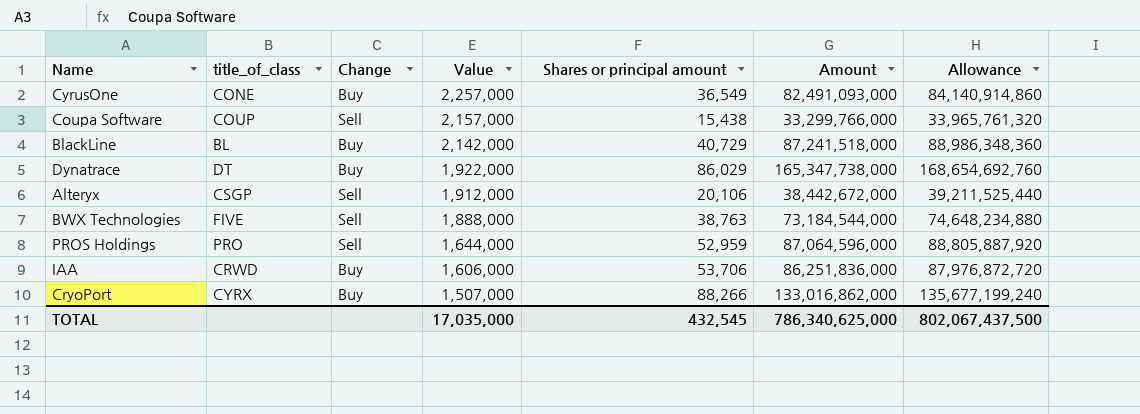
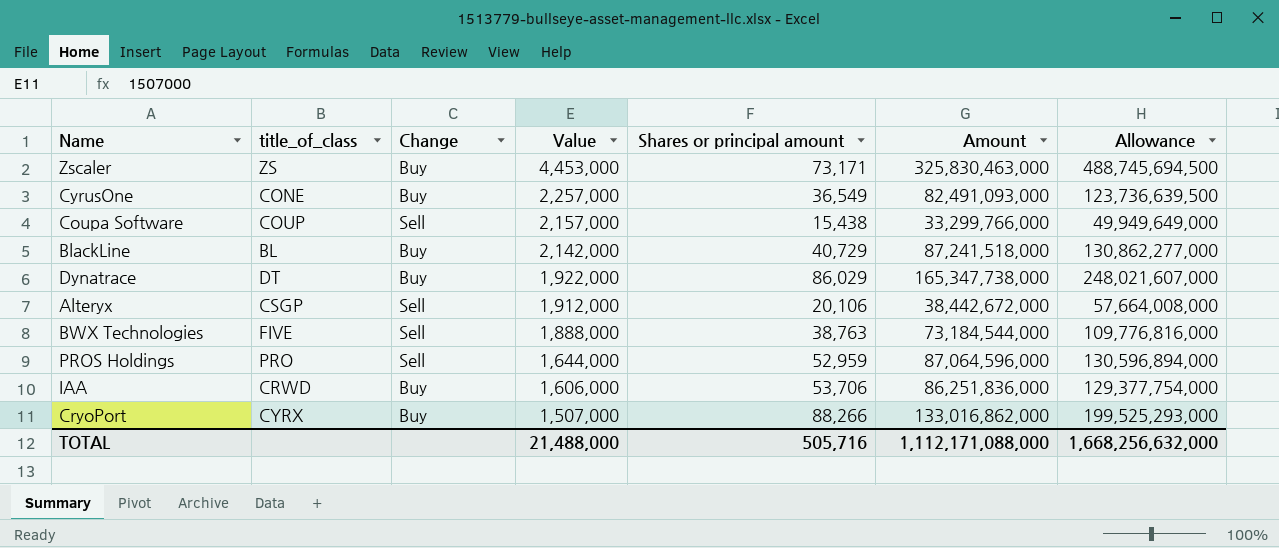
column Allowance | formula: [Amount] * 1.02 -> [Amount] * 1.5
row Zscaler: none -> ZS | Buy | 4,453,000 | 73,171 | 325,830,463,000 | 488,745,694,500
TOTAL | Value: 17,035,000 -> 21,488,000
TOTAL | Shares or principal amount: 432,545 -> 505,716
TOTAL | Amount: 786,340,625,000 -> 1,112,171,088,000
TOTAL | Allowance: 802,067,437,500 -> 1,668,256,632,000

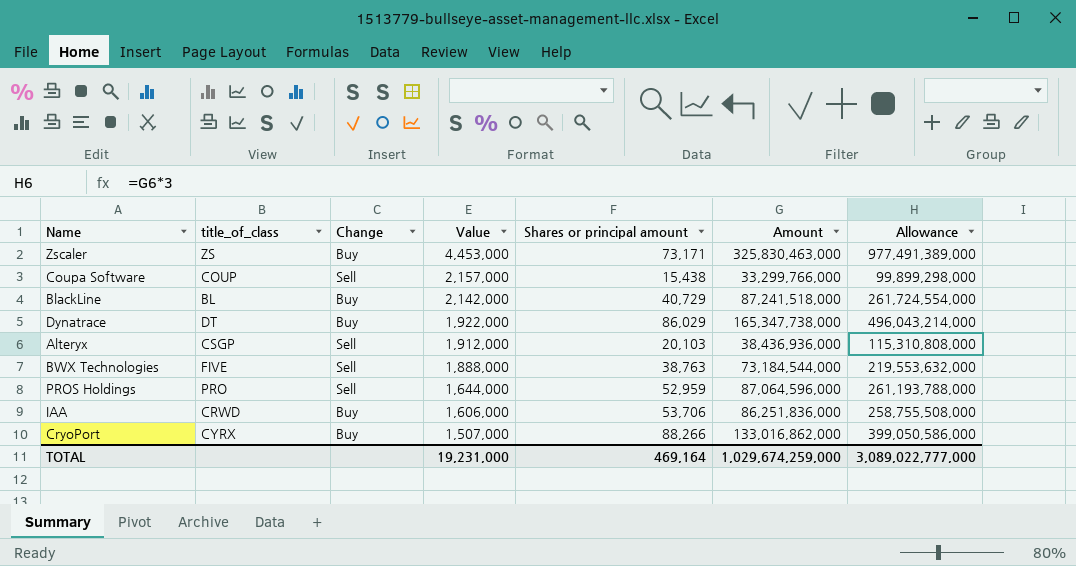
column Allowance | formula: [Amount] * 1.5 -> [Amount] * 3
row CyrusOne: CONE | Buy | 2,257,000 | 36,549 | 82,491,093,000 | 123,736,639,500 -> none
Alteryx | Shares or principal amount: 20,106 -> 20,103
Alteryx | Amount: 38,442,672,000 -> 38,436,936,000
TOTAL | Value: 21,488,000 -> 19,231,000
TOTAL | Shares or principal amount: 505,716 -> 469,164
TOTAL | Amount: 1,112,171,088,000 -> 1,029,674,259,000
TOTAL | Allowance: 1,668,256,632,000 -> 3,089,022,777,000

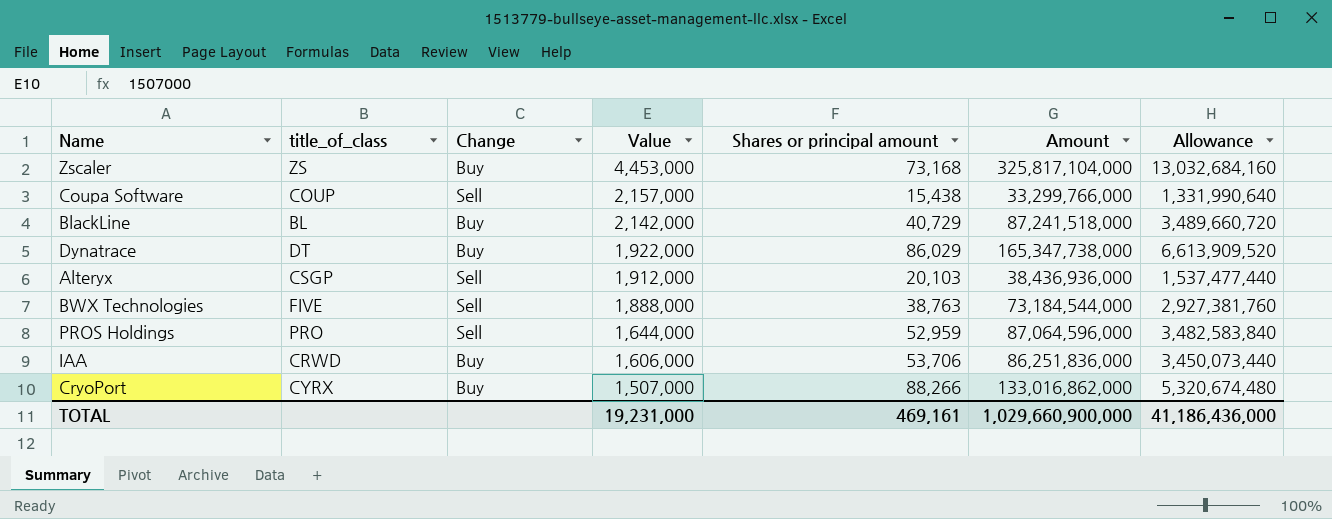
column Allowance | formula: [Amount] * 3 -> [Amount] * 0.04
Zscaler | Shares or principal amount: 73,171 -> 73,168
Zscaler | Amount: 325,830,463,000 -> 325,817,104,000
TOTAL | Shares or principal amount: 469,164 -> 469,161
TOTAL | Amount: 1,029,674,259,000 -> 1,029,660,900,000
TOTAL | Allowance: 3,089,022,777,000 -> 41,186,436,000

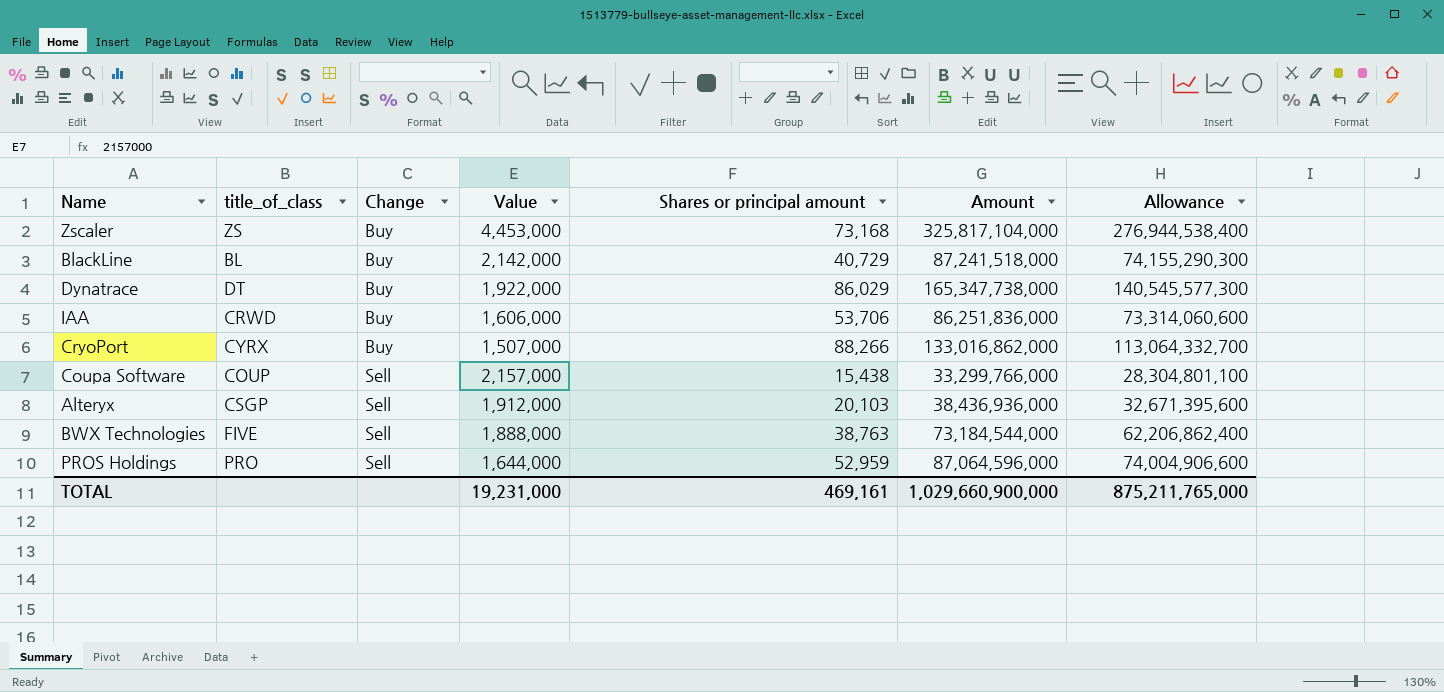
row order: Value descending -> Change ascending
column Allowance | formula: [Amount] * 0.04 -> [Amount] * 0.85
TOTAL | Allowance: 41,186,436,000 -> 875,211,765,000

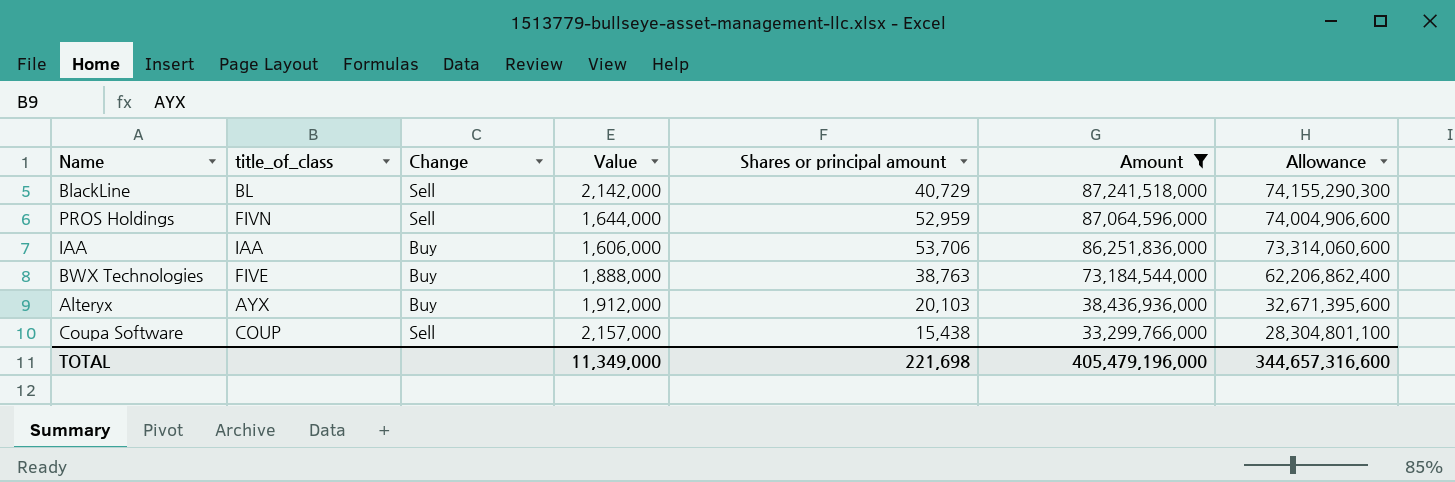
filter: none -> Amount <= 87,241,518,000
row order: Change ascending -> Amount descending
BlackLine | Change: Buy -> Sell
PROS Holdings | title_of_class: PRO -> FIVN
IAA | title_of_class: CRWD -> IAA
BWX Technologies | Change: Sell -> Buy
Alteryx | title_of_class: CSGP -> AYX
Alteryx | Change: Sell -> Buy
TOTAL | Value: 19,231,000 -> 11,349,000
TOTAL | Shares or principal amount: 469,161 -> 221,698
TOTAL | Amount: 1,029,660,900,000 -> 405,479,196,000
TOTAL | Allowance: 875,211,765,000 -> 344,657,316,600

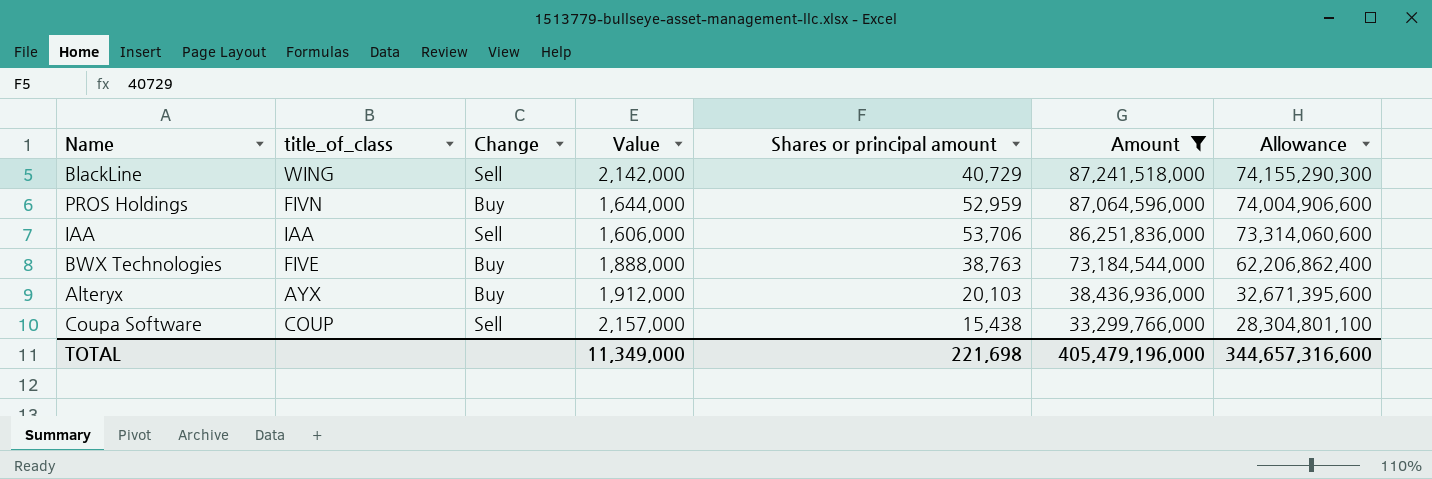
BlackLine | title_of_class: BL -> WING
PROS Holdings | Change: Sell -> Buy
IAA | Change: Buy -> Sell

